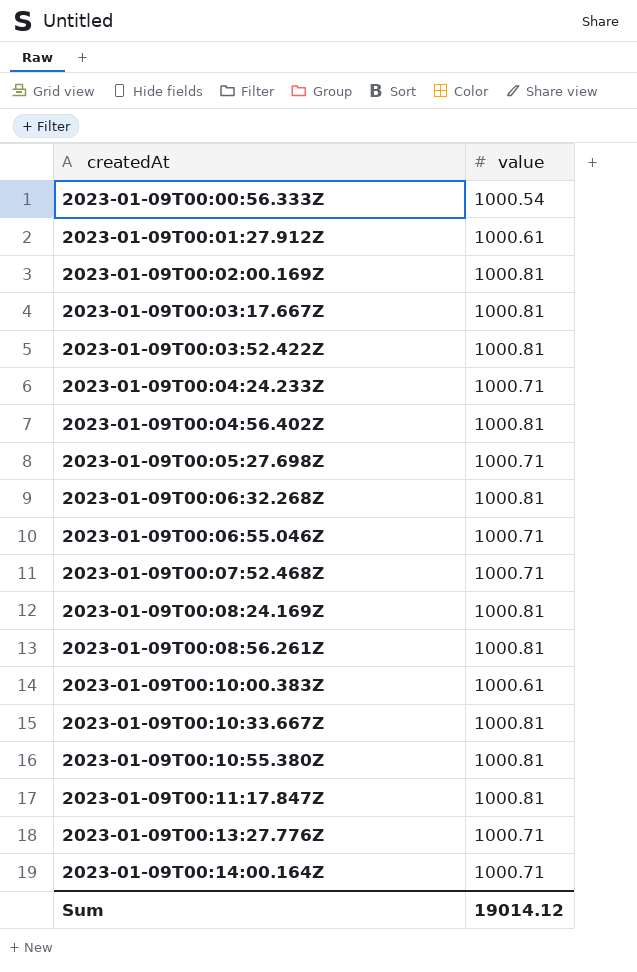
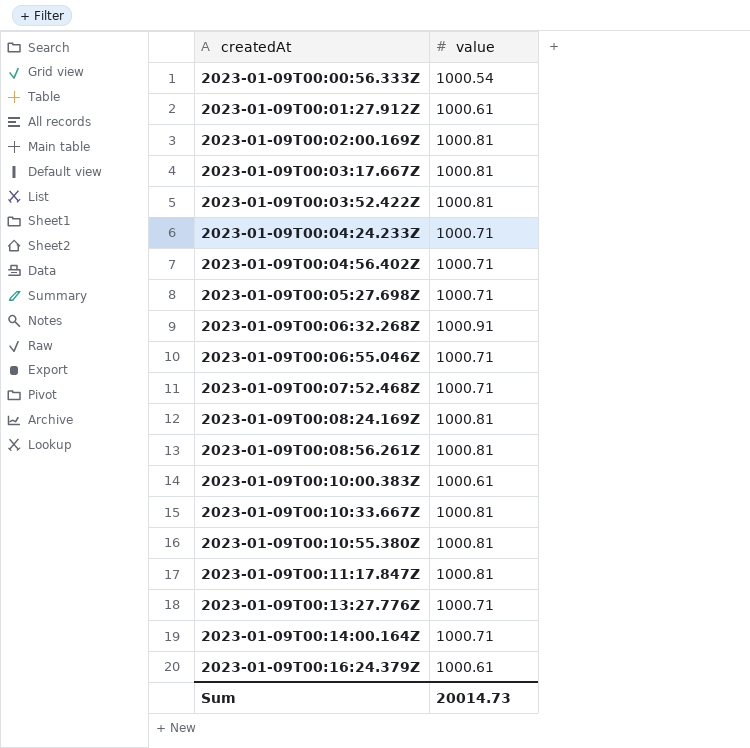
2023-01-09T00:04:56.402Z | value: 1000.81 -> 1000.71
2023-01-09T00:06:32.268Z | value: 1000.81 -> 1000.91
row 2023-01-09T00:16:24.379Z: none -> 1000.61
Sum | value: 19014.12 -> 20014.73

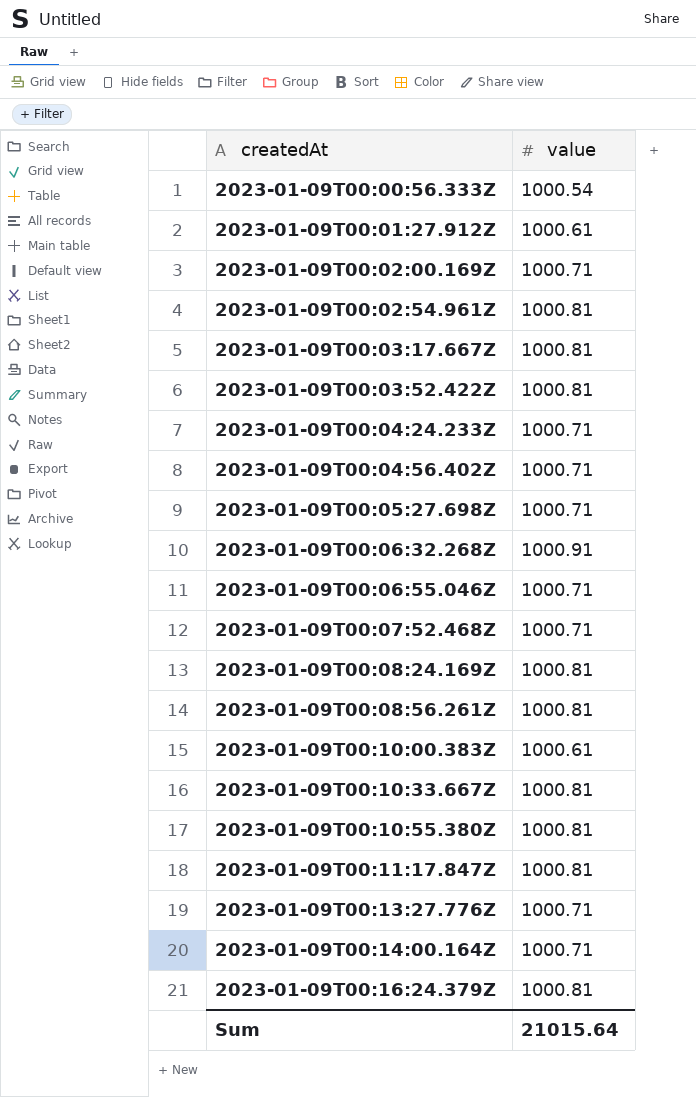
2023-01-09T00:02:00.169Z | value: 1000.81 -> 1000.71
row 2023-01-09T00:02:54.961Z: none -> 1000.81
2023-01-09T00:16:24.379Z | value: 1000.61 -> 1000.81
Sum | value: 20014.73 -> 21015.64

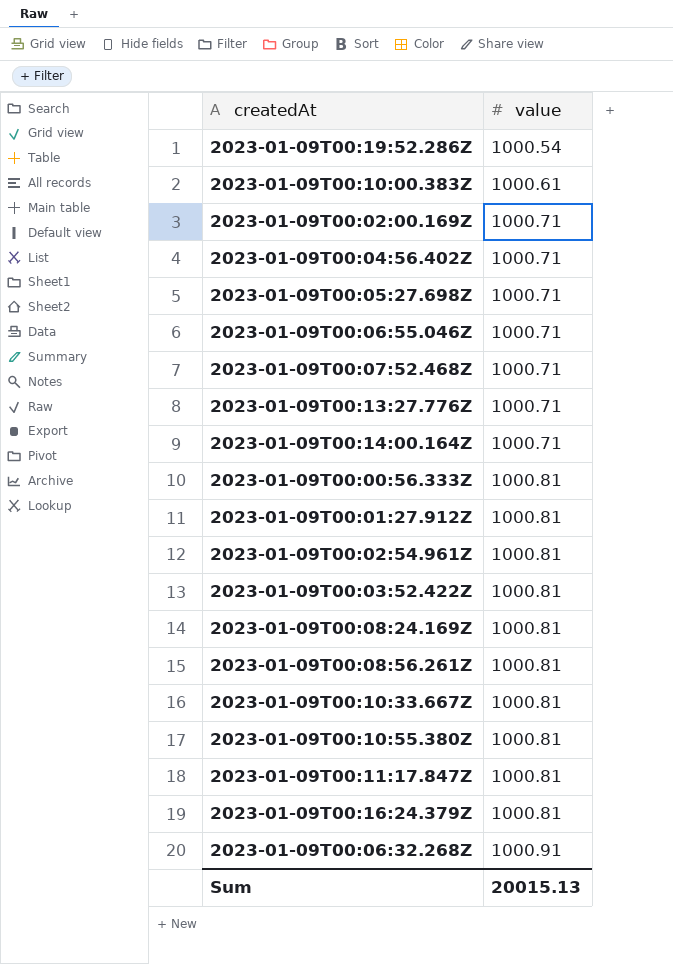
row order: createdAt ascending -> value ascending
row 2023-01-09T00:03:17.667Z: 1000.81 -> none
row 2023-01-09T00:04:24.233Z: 1000.71 -> none
row 2023-01-09T00:19:52.286Z: none -> 1000.54
2023-01-09T00:00:56.333Z | value: 1000.54 -> 1000.81
2023-01-09T00:01:27.912Z | value: 1000.61 -> 1000.81
Sum | value: 21015.64 -> 20015.13

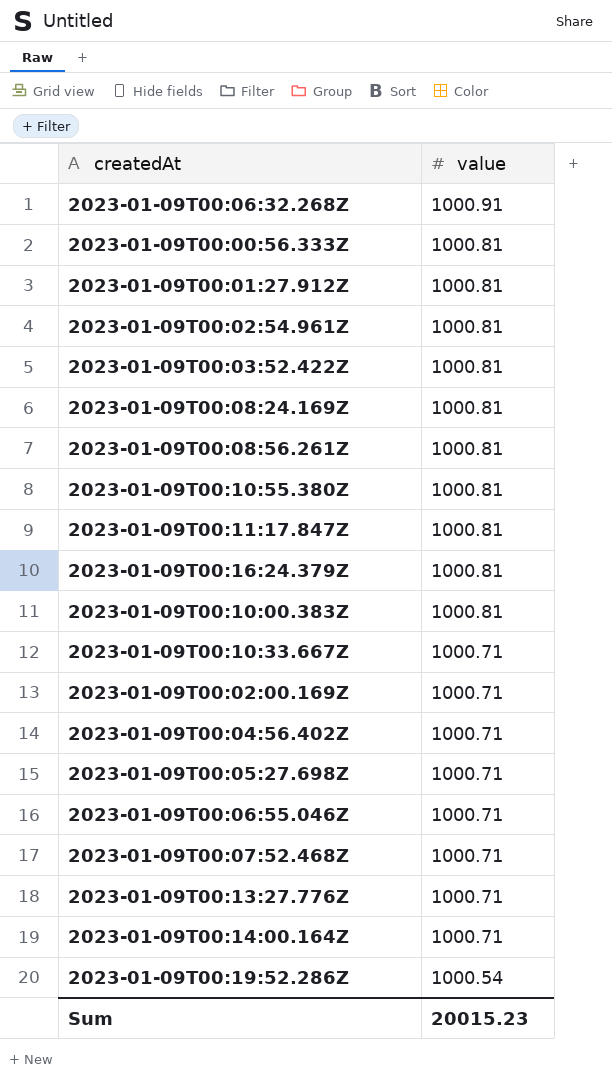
row order: value ascending -> value descending
2023-01-09T00:10:00.383Z | value: 1000.61 -> 1000.81
2023-01-09T00:10:33.667Z | value: 1000.81 -> 1000.71
Sum | value: 20015.13 -> 20015.23

